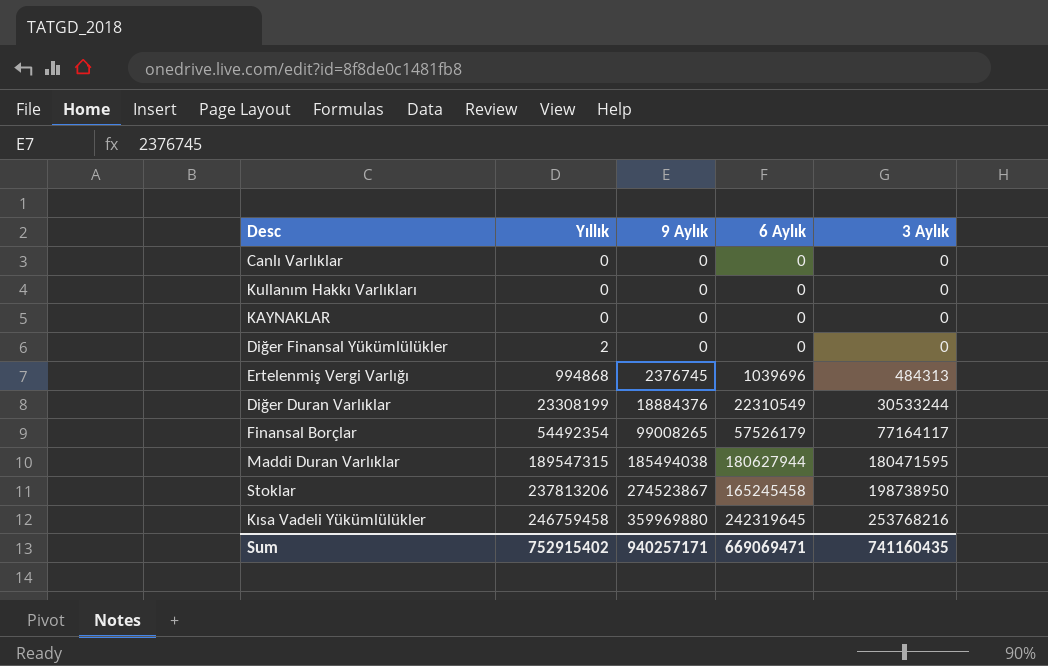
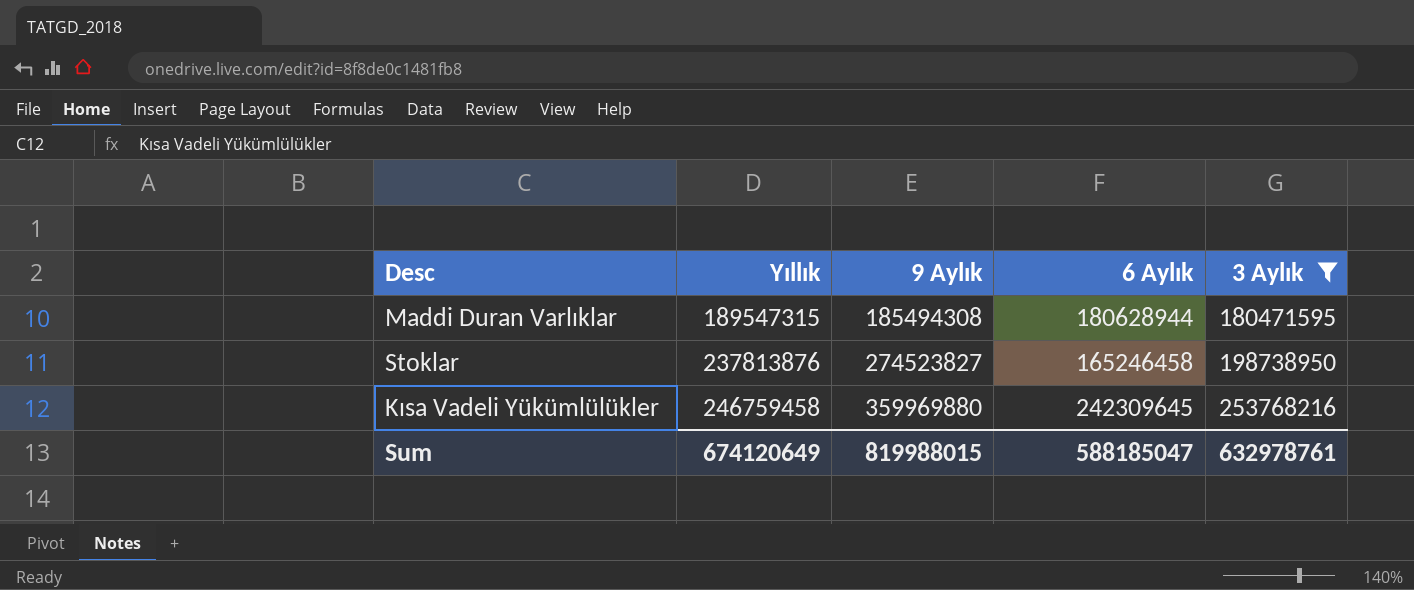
filter: none -> 3 Aylık >= 180471595
Maddi Duran Varlıklar | 9 Aylık: 185494038 -> 185494308
Maddi Duran Varlıklar | 6 Aylık: 180627944 -> 180628944
Stoklar | Yıllık: 237813206 -> 237813876
Stoklar | 9 Aylık: 274523867 -> 274523827
Stoklar | 6 Aylık: 165245458 -> 165246458
Kısa Vadeli Yükümlülükler | 6 Aylık: 242319645 -> 242309645
Sum | Yıllık: 752915402 -> 674120649
Sum | 9 Aylık: 940257171 -> 819988015
Sum | 6 Aylık: 669069471 -> 588185047
Sum | 3 Aylık: 741160435 -> 632978761

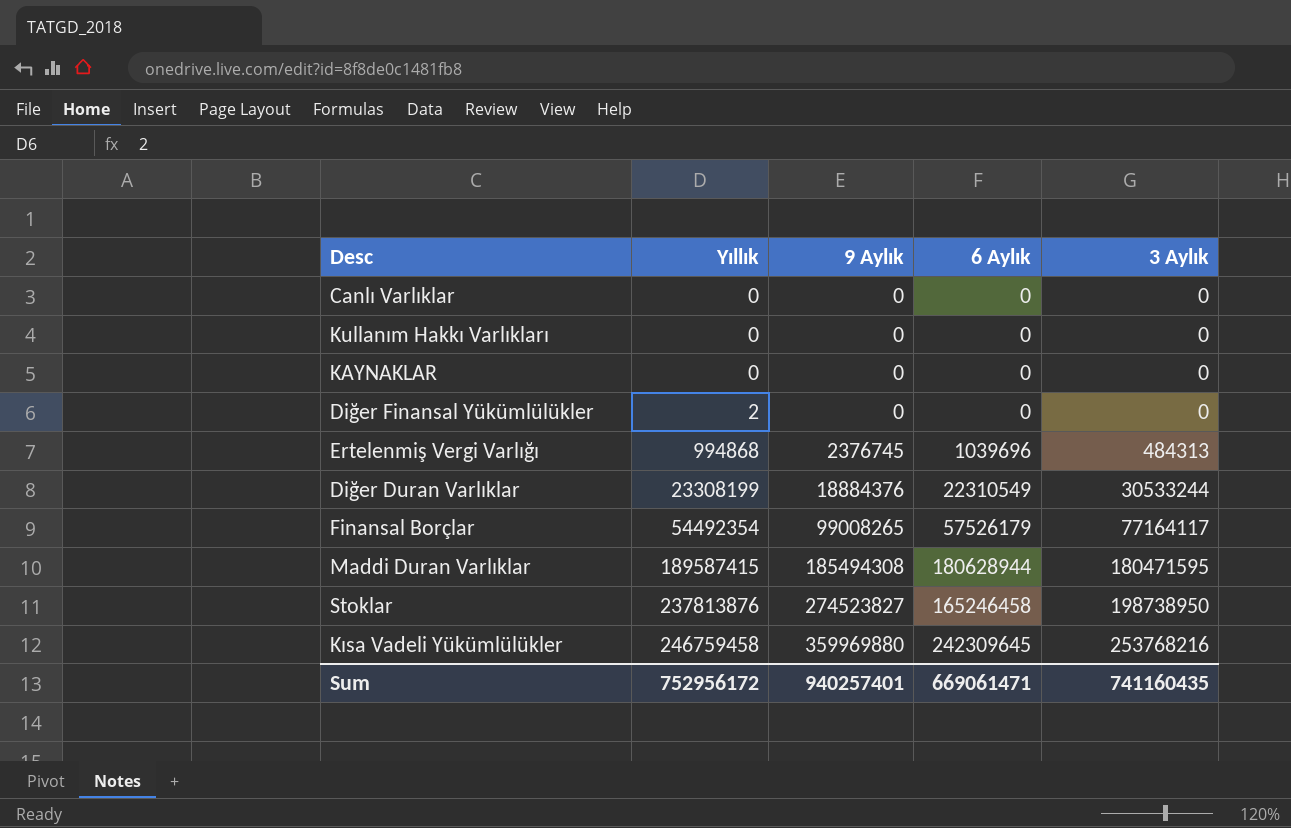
filter: 3 Aylık >= 180471595 -> none
Maddi Duran Varlıklar | Yıllık: 189547315 -> 189587415
Sum | Yıllık: 674120649 -> 752956172
Sum | 9 Aylık: 819988015 -> 940257401
Sum | 6 Aylık: 588185047 -> 669061471
Sum | 3 Aylık: 632978761 -> 741160435

